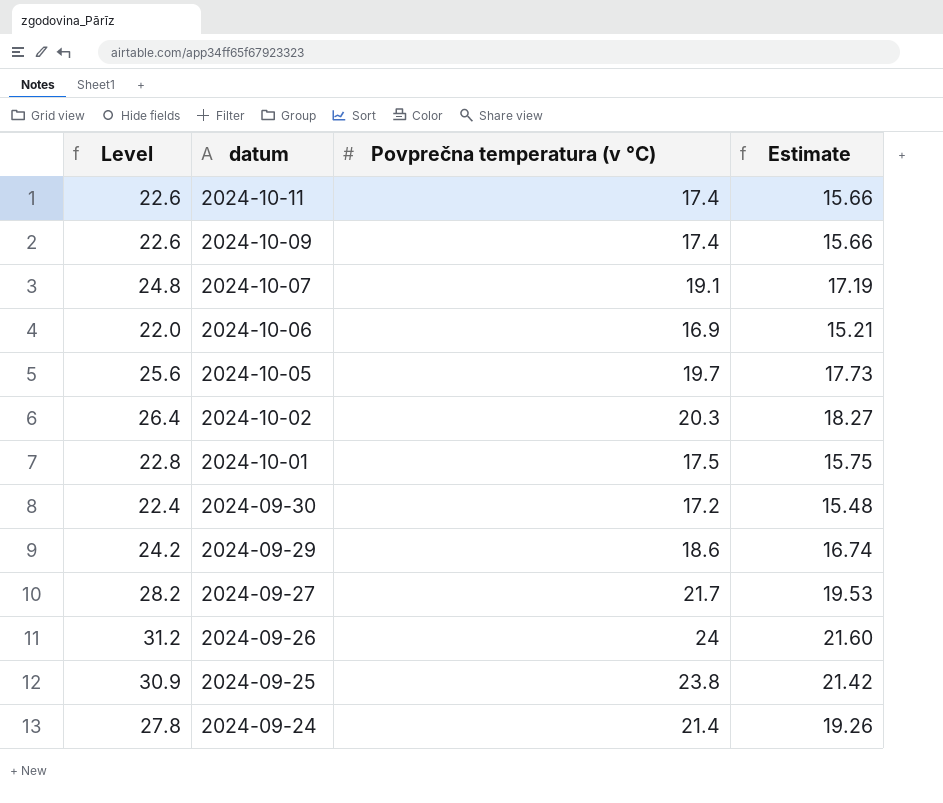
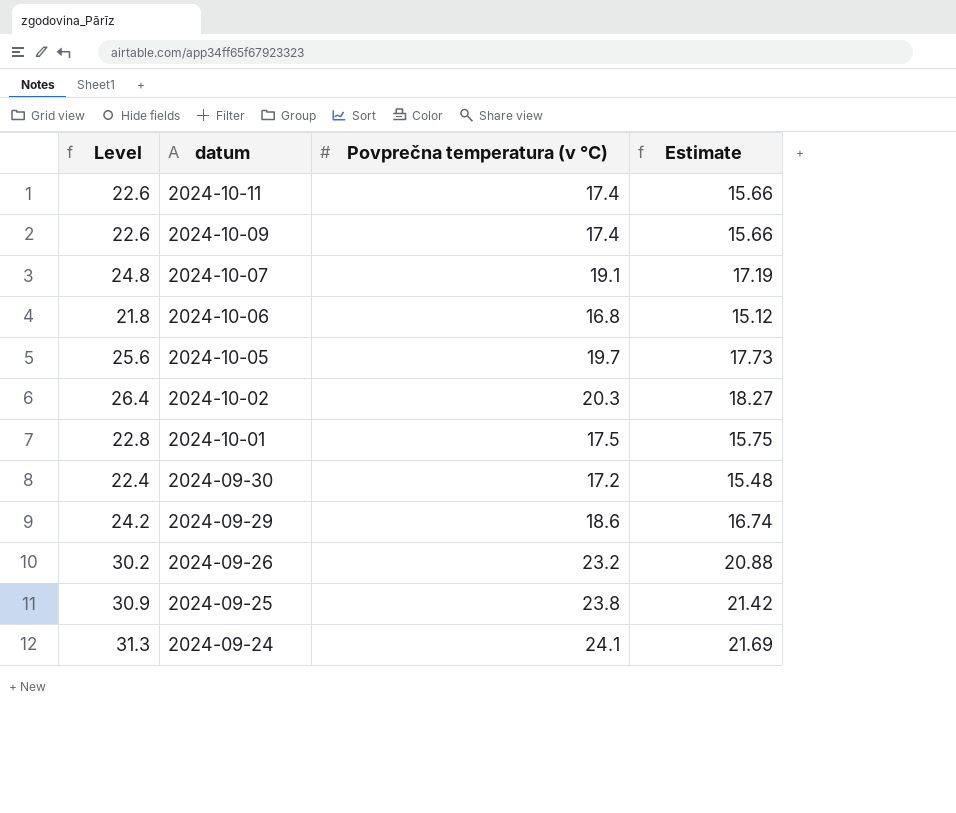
row 2024-09-27: 28.2 | 21.7 | 19.53 -> none
2024-10-06 | Level: 22.0 -> 21.8
2024-10-06 | Povprečna temperatura (v °C): 16.9 -> 16.8
2024-10-06 | Estimate: 15.21 -> 15.12
2024-09-26 | Level: 31.2 -> 30.2
2024-09-26 | Povprečna temperatura (v °C): 24 -> 23.2
2024-09-26 | Estimate: 21.60 -> 20.88
2024-09-24 | Level: 27.8 -> 31.3
2024-09-24 | Povprečna temperatura (v °C): 21.4 -> 24.1
2024-09-24 | Estimate: 19.26 -> 21.69

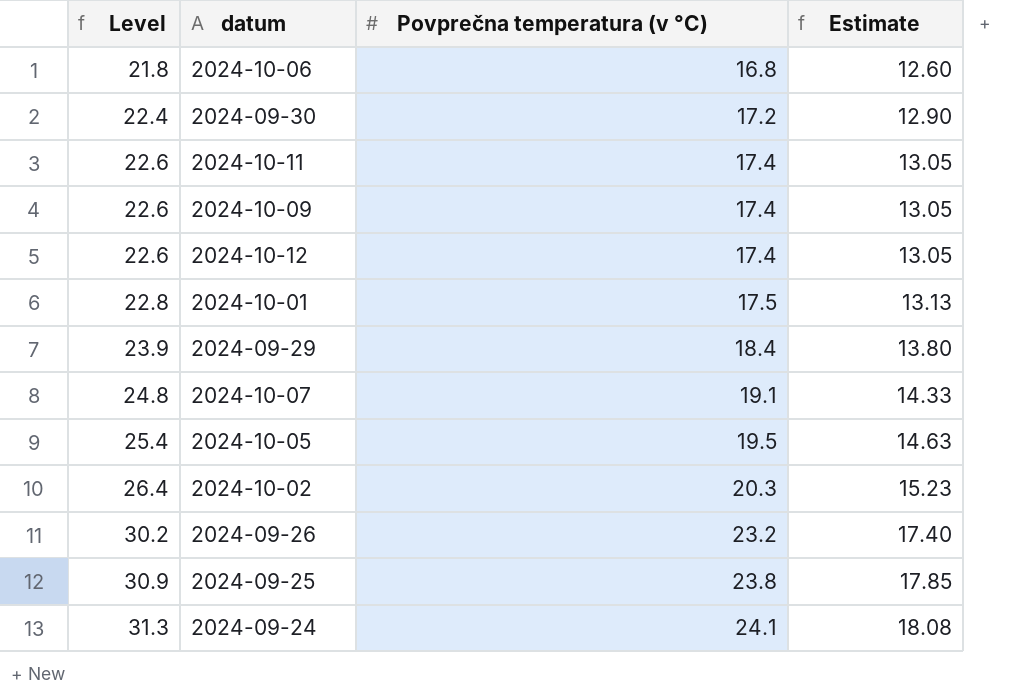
row order: datum descending -> Level ascending
column Estimate | formula: [Povprečna temperatura (v °C)] * 0.9 -> [Povprečna temperatura (v °C)] * 0.75
row 2024-10-12: none -> 22.6 | 17.4 | 13.05
2024-09-29 | Level: 24.2 -> 23.9
2024-09-29 | Povprečna temperatura (v °C): 18.6 -> 18.4
2024-10-05 | Level: 25.6 -> 25.4
2024-10-05 | Povprečna temperatura (v °C): 19.7 -> 19.5

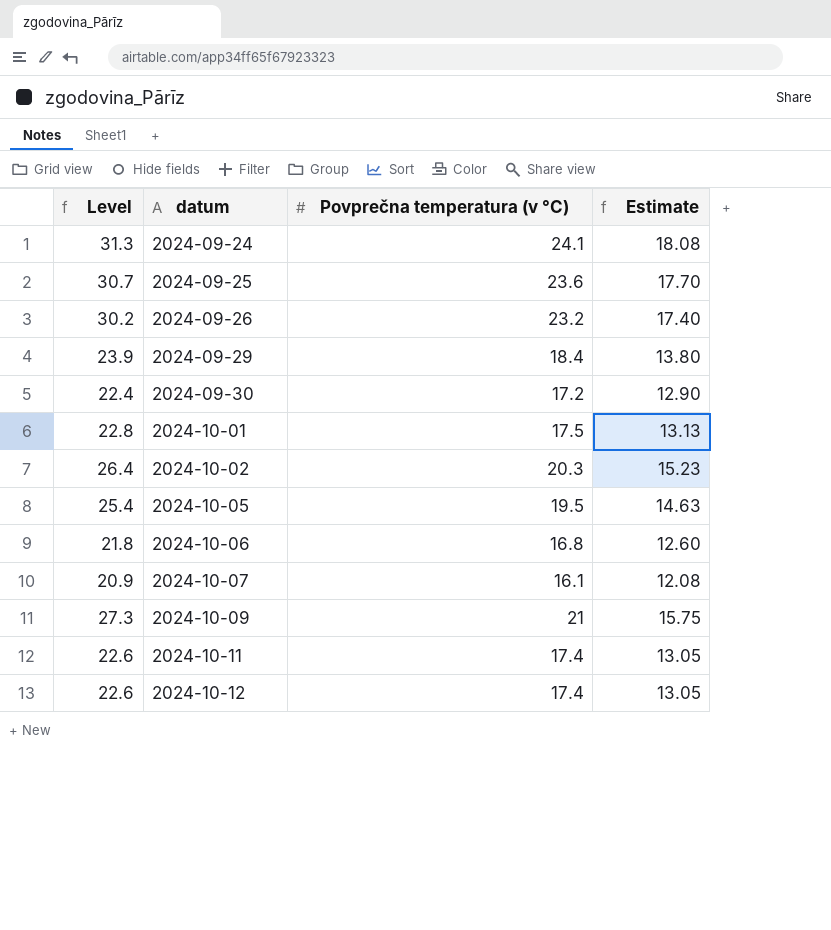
row order: Level ascending -> datum ascending
2024-09-25 | Level: 30.9 -> 30.7
2024-09-25 | Povprečna temperatura (v °C): 23.8 -> 23.6
2024-09-25 | Estimate: 17.85 -> 17.70
2024-10-07 | Level: 24.8 -> 20.9
2024-10-07 | Povprečna temperatura (v °C): 19.1 -> 16.1
2024-10-07 | Estimate: 14.33 -> 12.08
2024-10-09 | Level: 22.6 -> 27.3
2024-10-09 | Povprečna temperatura (v °C): 17.4 -> 21
2024-10-09 | Estimate: 13.05 -> 15.75

